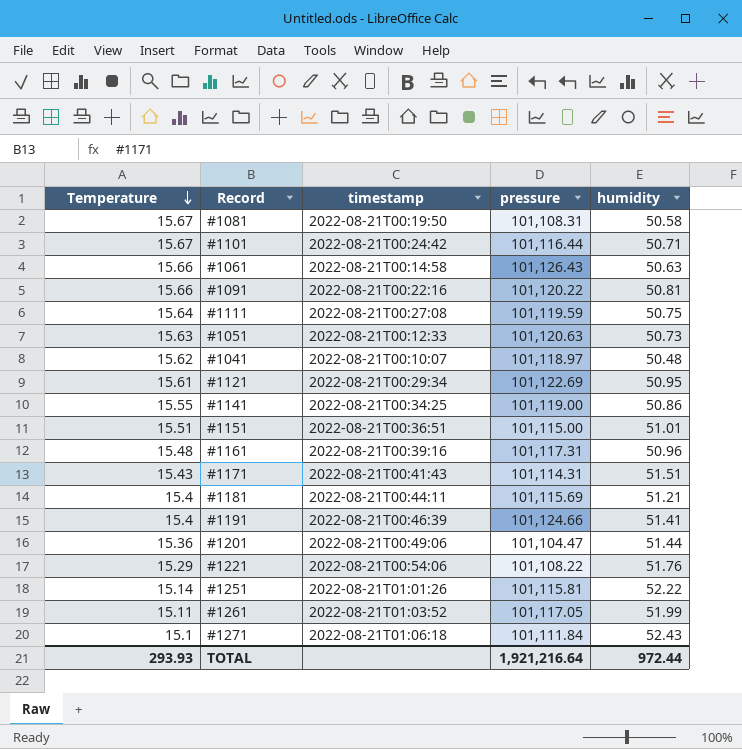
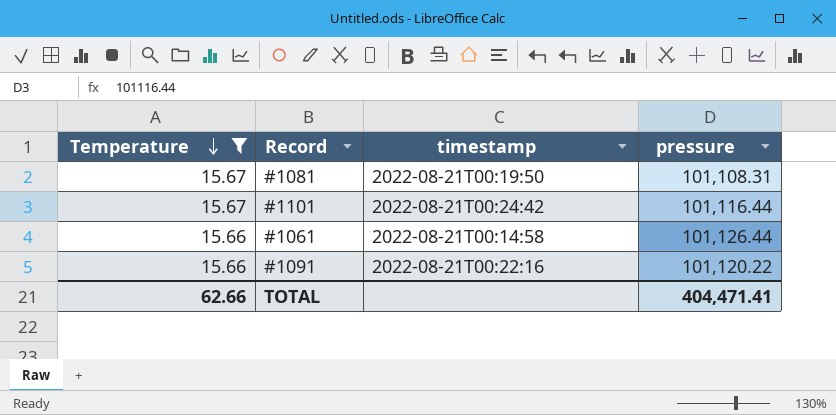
filter: none -> Temperature >= 15.66
column humidity | position: 5 -> none
#1061 | pressure: 101,126.43 -> 101,126.44
TOTAL | Temperature: 293.93 -> 62.66
TOTAL | pressure: 1,921,216.64 -> 404,471.41

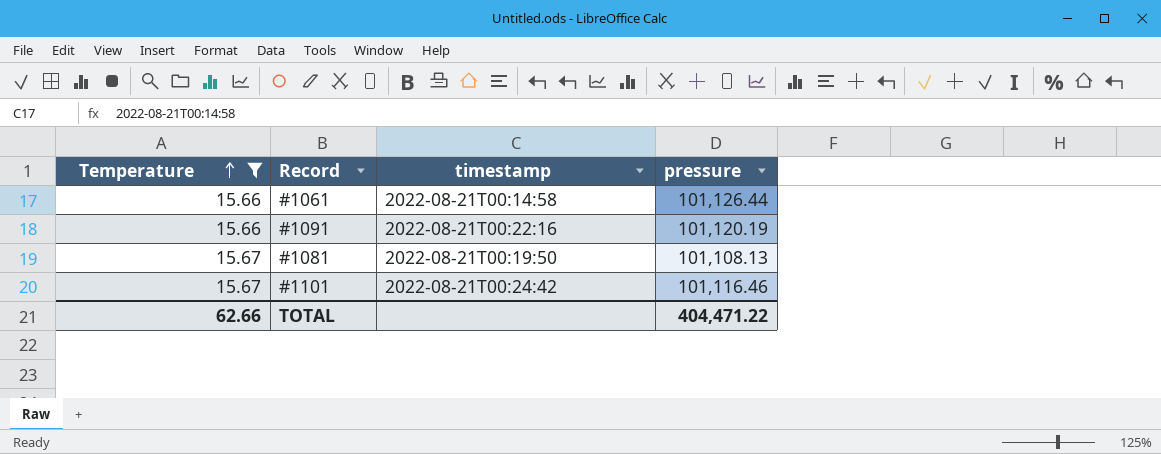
row order: Temperature descending -> Temperature ascending
#1091 | pressure: 101,120.22 -> 101,120.19
#1081 | pressure: 101,108.31 -> 101,108.13
#1101 | pressure: 101,116.44 -> 101,116.46
TOTAL | pressure: 404,471.41 -> 404,471.22

